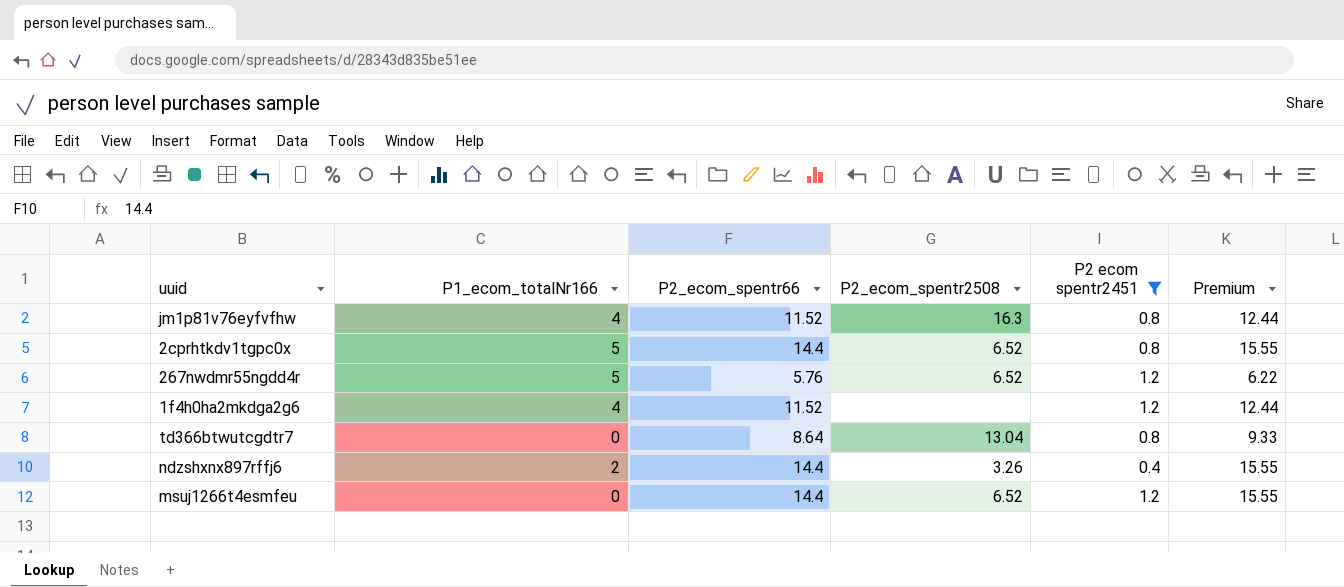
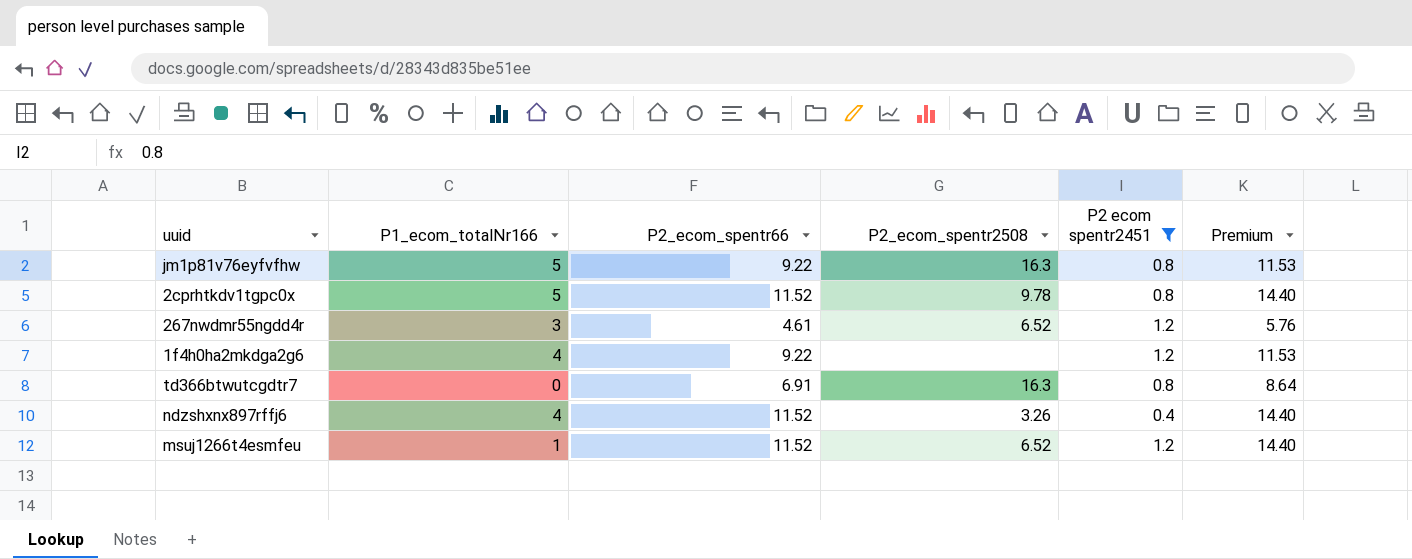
column Premium | formula: [P2_ecom_spentr66] * 1.08 -> [P2_ecom_spentr66] * 1.25
jm1p81v76eyfvfhw | P1_ecom_totalNr166: 4 -> 5
jm1p81v76eyfvfhw | P2_ecom_spentr66: 11.52 -> 9.22
2cprhtkdv1tgpc0x | P2_ecom_spentr66: 14.4 -> 11.52
2cprhtkdv1tgpc0x | P2_ecom_spentr2508: 6.52 -> 9.78
267nwdmr55ngdd4r | P1_ecom_totalNr166: 5 -> 3
267nwdmr55ngdd4r | P2_ecom_spentr66: 5.76 -> 4.61
1f4h0ha2mkdga2g6 | P2_ecom_spentr66: 11.52 -> 9.22
td366btwutcgdtr7 | P2_ecom_spentr66: 8.64 -> 6.91
td366btwutcgdtr7 | P2_ecom_spentr2508: 13.04 -> 16.3
ndzshxnx897rffj6 | P1_ecom_totalNr166: 2 -> 4
ndzshxnx897rffj6 | P2_ecom_spentr66: 14.4 -> 11.52
msuj1266t4esmfeu | P1_ecom_totalNr166: 0 -> 1
msuj1266t4esmfeu | P2_ecom_spentr66: 14.4 -> 11.52

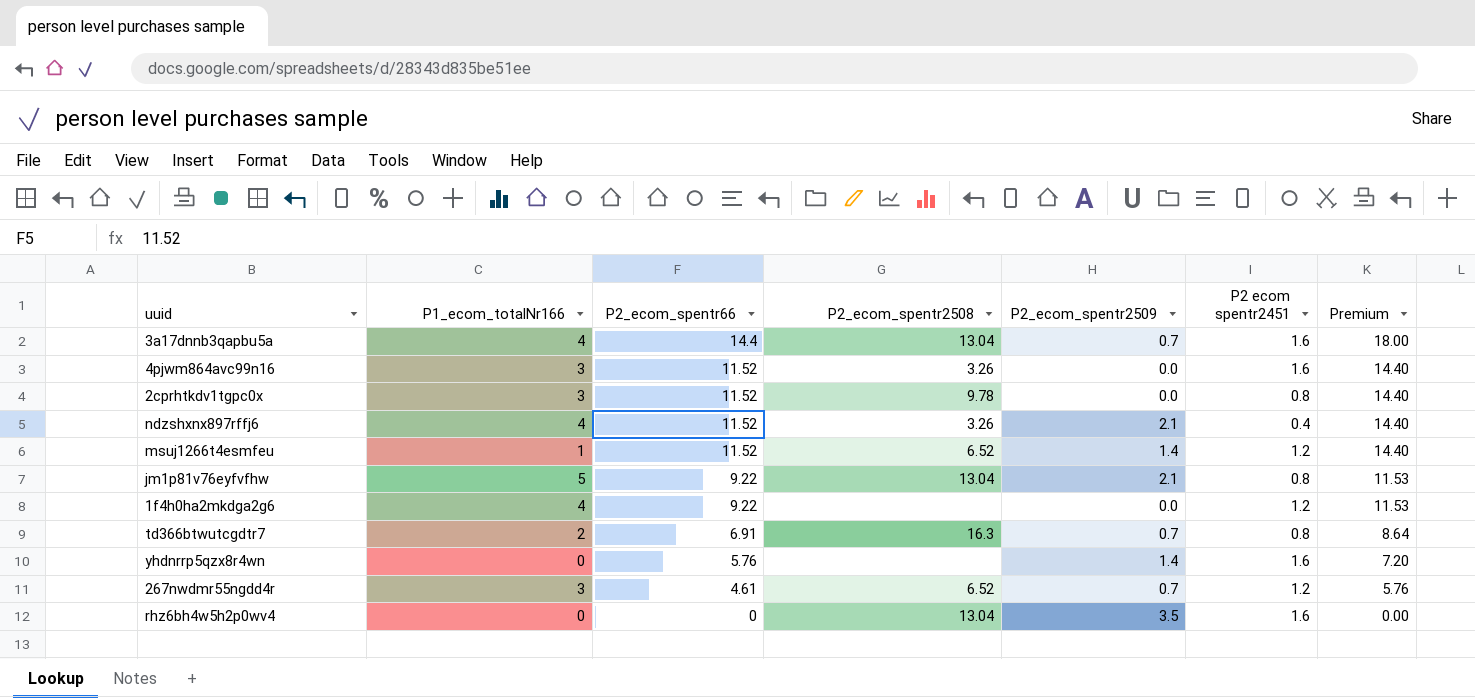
filter: P2 ecom spentr2451 != 1.6 -> none
row order: none -> P2_ecom_spentr66 descending
column P2_ecom_spentr2509 | position: none -> 5
2cprhtkdv1tgpc0x | P1_ecom_totalNr166: 5 -> 3
jm1p81v76eyfvfhw | P2_ecom_spentr2508: 16.3 -> 13.04
td366btwutcgdtr7 | P1_ecom_totalNr166: 0 -> 2

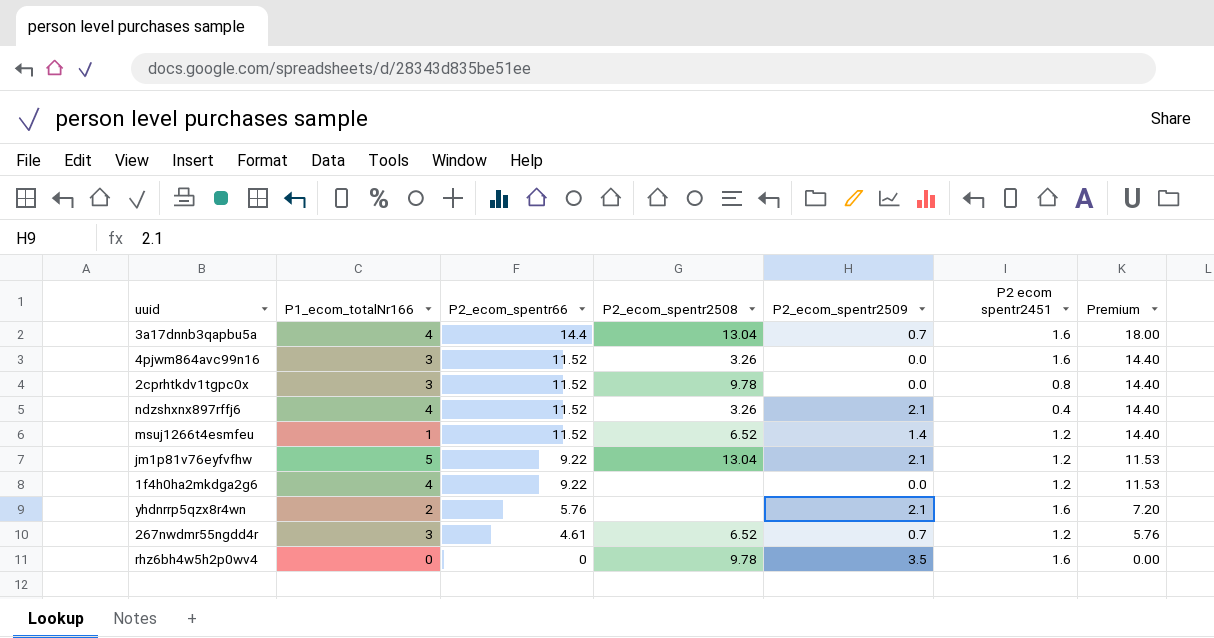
row td366btwutcgdtr7: 2 | 6.91 | 16.3 | 0.7 | 0.8 | 8.64 -> none
jm1p81v76eyfvfhw | P2 ecom spentr2451: 0.8 -> 1.2
yhdnrrp5qzx8r4wn | P1_ecom_totalNr166: 0 -> 2
yhdnrrp5qzx8r4wn | P2_ecom_spentr2509: 1.4 -> 2.1
rhz6bh4w5h2p0wv4 | P2_ecom_spentr2508: 13.04 -> 9.78

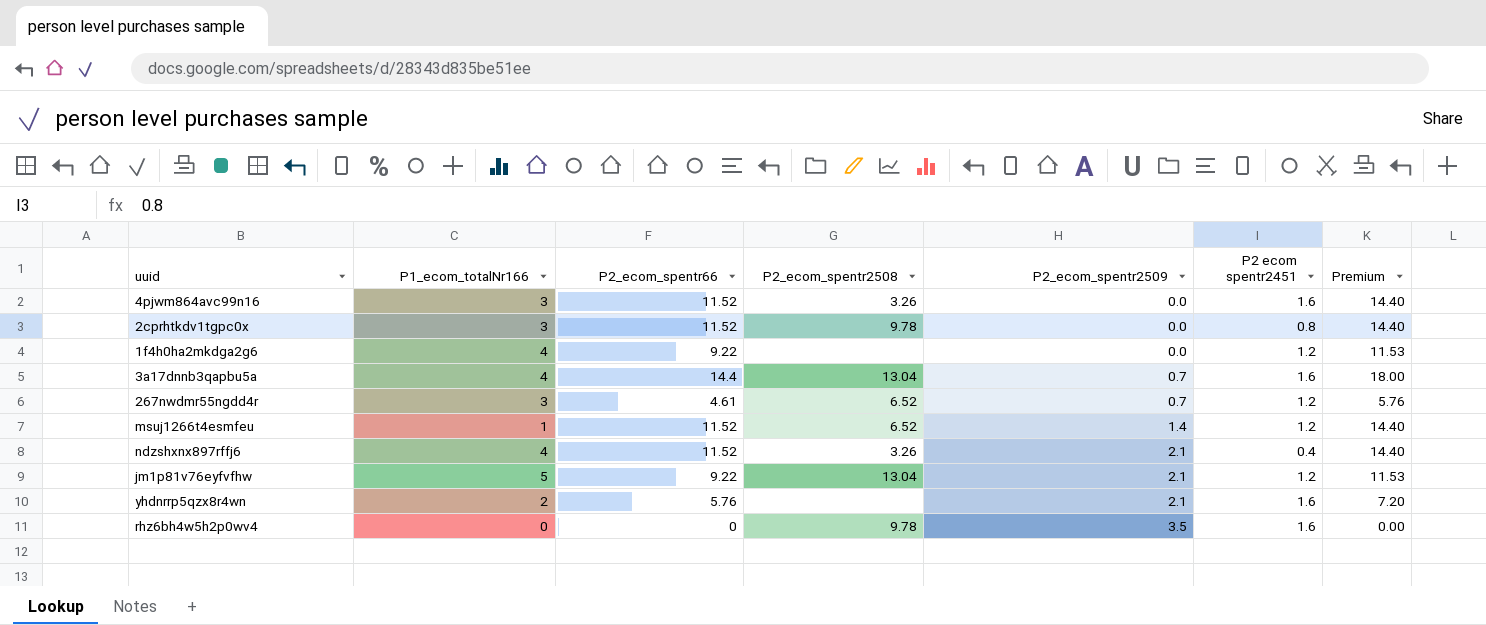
row order: P2_ecom_spentr66 descending -> P2_ecom_spentr2509 ascending

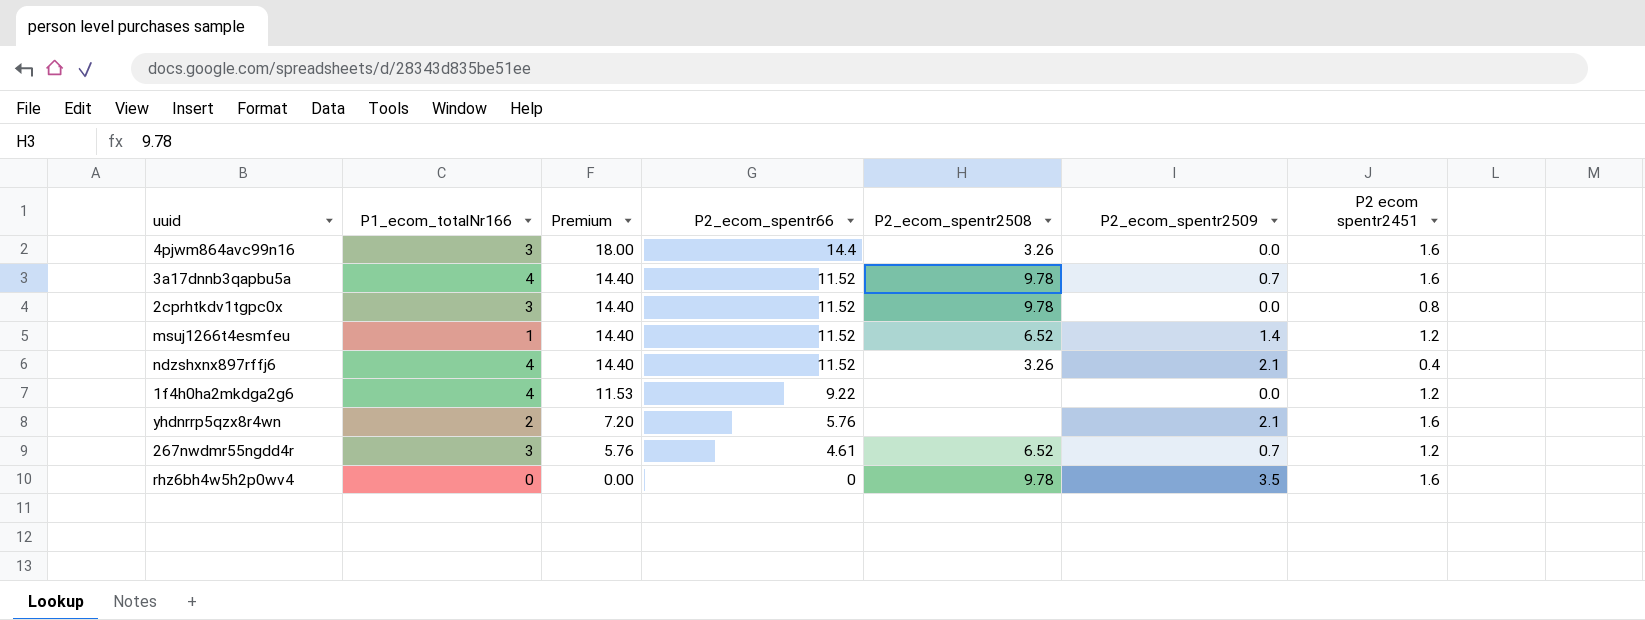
row order: P2_ecom_spentr2509 ascending -> Premium descending
column Premium | position: 7 -> 3
row jm1p81v76eyfvfhw: 5 | 9.22 | 13.04 | 2.1 | 1.2 | 11.53 -> none
4pjwm864avc99n16 | Premium: 14.40 -> 18.00
4pjwm864avc99n16 | P2_ecom_spentr66: 11.52 -> 14.4
3a17dnnb3qapbu5a | Premium: 18.00 -> 14.40
3a17dnnb3qapbu5a | P2_ecom_spentr66: 14.4 -> 11.52
3a17dnnb3qapbu5a | P2_ecom_spentr2508: 13.04 -> 9.78

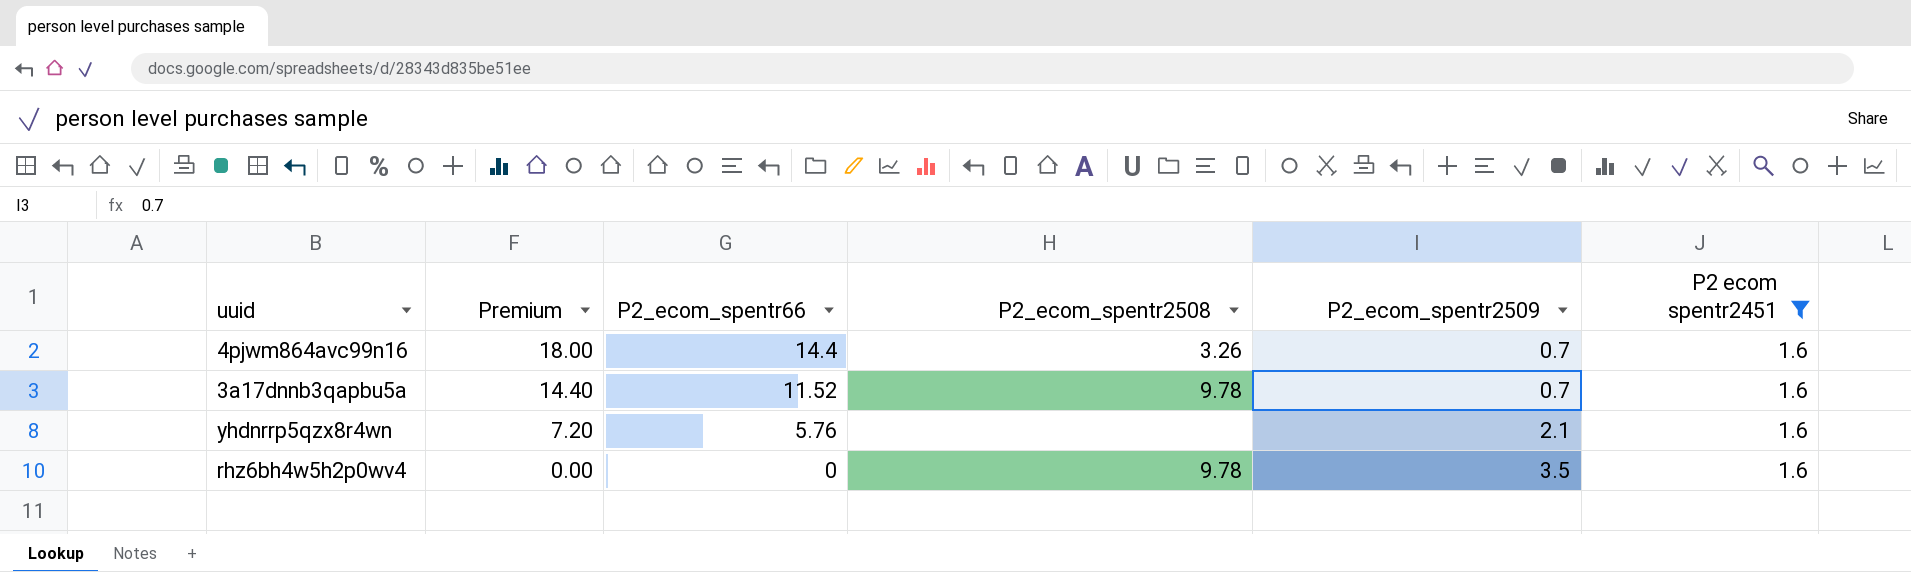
filter: none -> P2 ecom spentr2451 = 1.6
column P1_ecom_totalNr166 | position: 2 -> none
4pjwm864avc99n16 | P2_ecom_spentr2509: 0.0 -> 0.7

